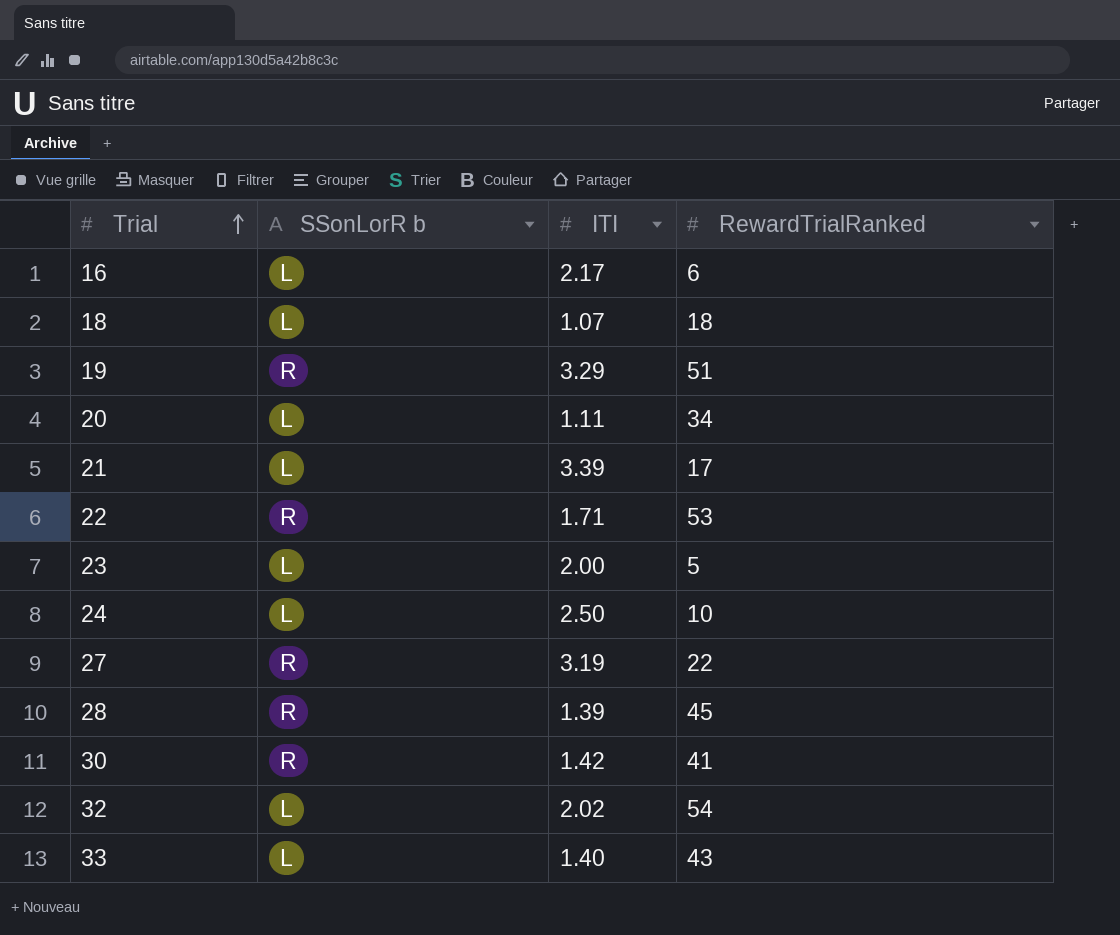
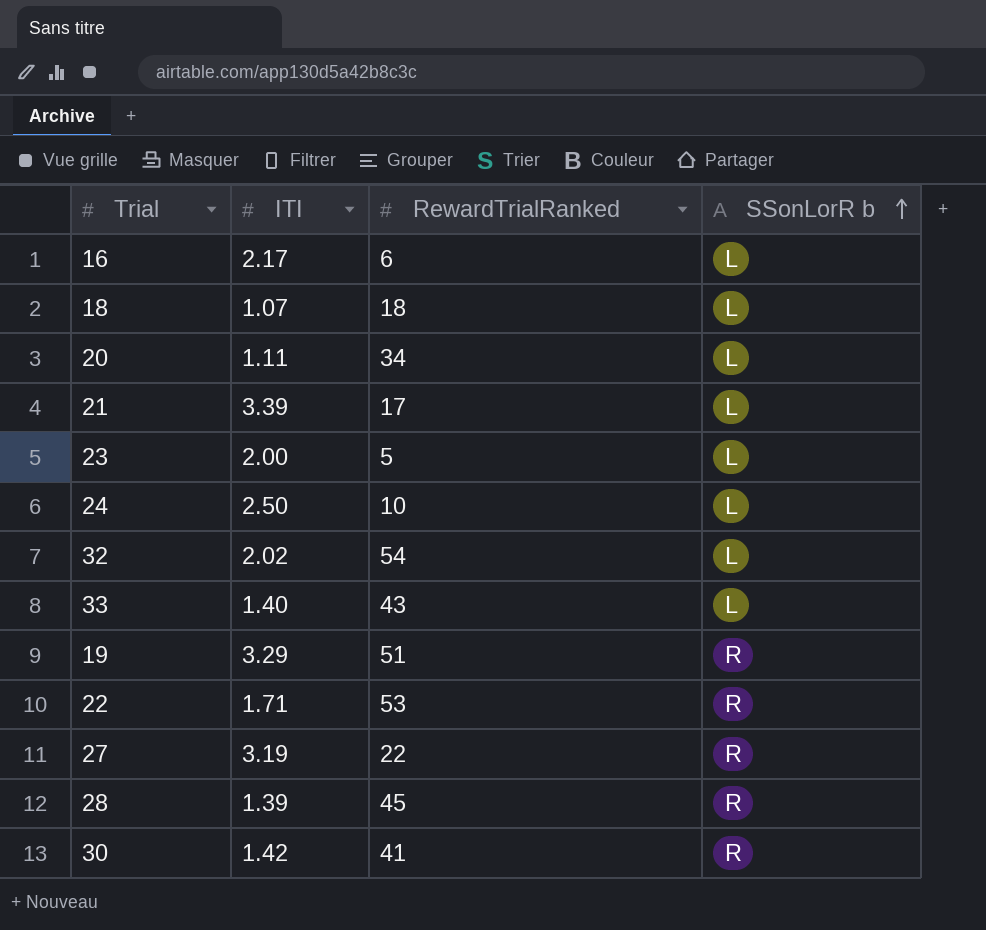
row order: Trial ascending -> SSonLorR b ascending
column SSonLorR b | position: 2 -> 4

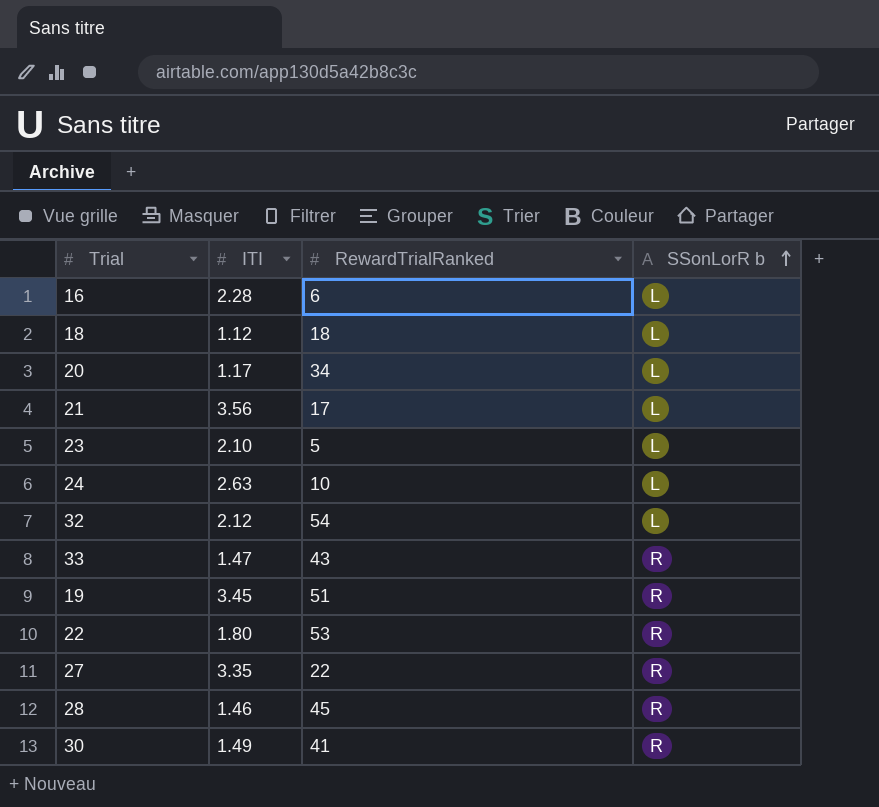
16 | ITI: 2.17 -> 2.28
18 | ITI: 1.07 -> 1.12
20 | ITI: 1.11 -> 1.17
21 | ITI: 3.39 -> 3.56
23 | ITI: 2.00 -> 2.10
24 | ITI: 2.50 -> 2.63
32 | ITI: 2.02 -> 2.12
33 | ITI: 1.40 -> 1.47
33 | SSonLorR b: L -> R
19 | ITI: 3.29 -> 3.45
22 | ITI: 1.71 -> 1.80
27 | ITI: 3.19 -> 3.35
28 | ITI: 1.39 -> 1.46
30 | ITI: 1.42 -> 1.49

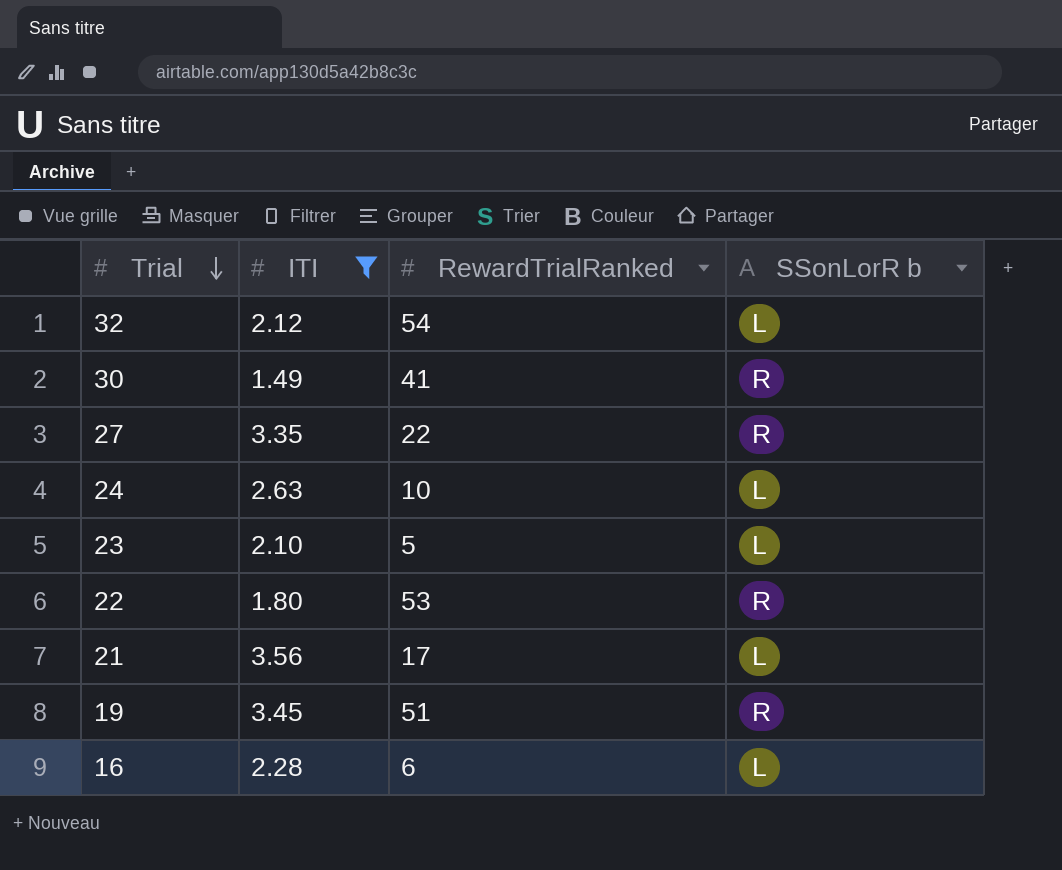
filter: none -> ITI >= 1.49
row order: SSonLorR b ascending -> Trial descending

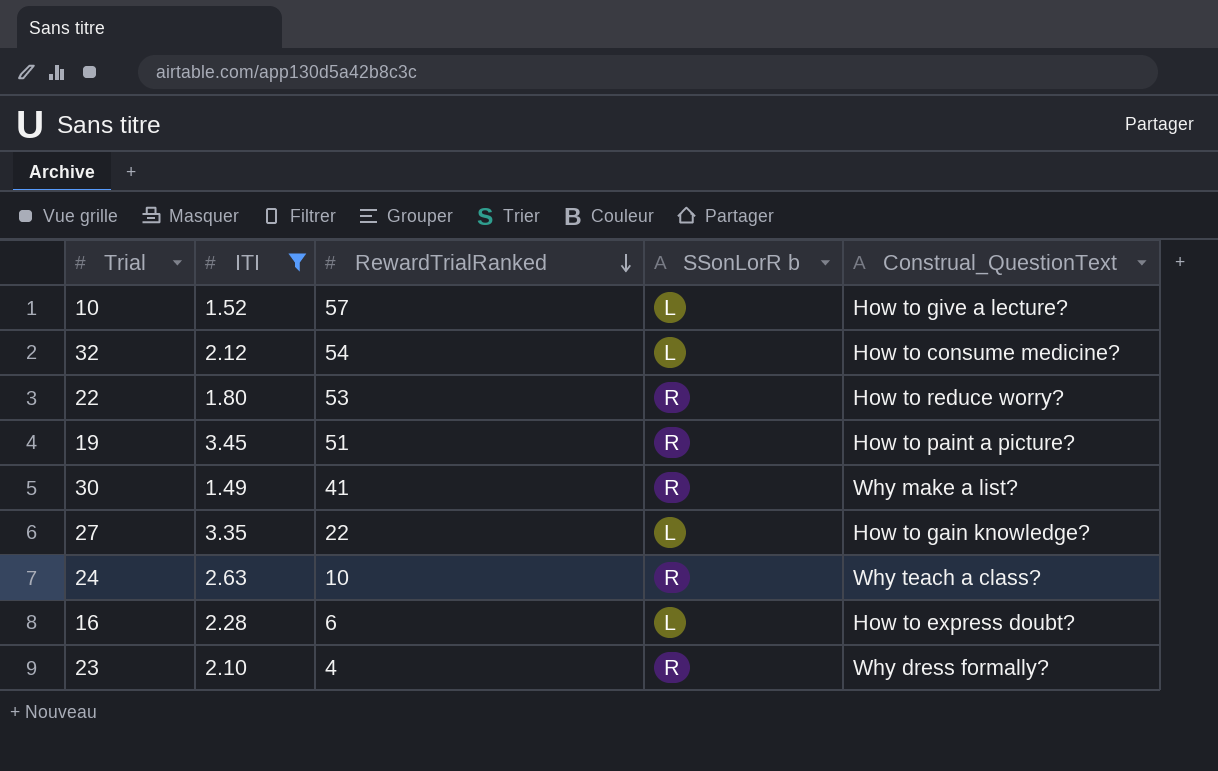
row order: Trial descending -> RewardTrialRanked descending
column Construal_QuestionText | position: none -> 5
row 21: 3.56 | 17 | L -> none
row 10: none -> 1.52 | 57 | L | How to give a lecture?
27 | SSonLorR b: R -> L
24 | SSonLorR b: L -> R
23 | RewardTrialRanked: 5 -> 4
23 | SSonLorR b: L -> R

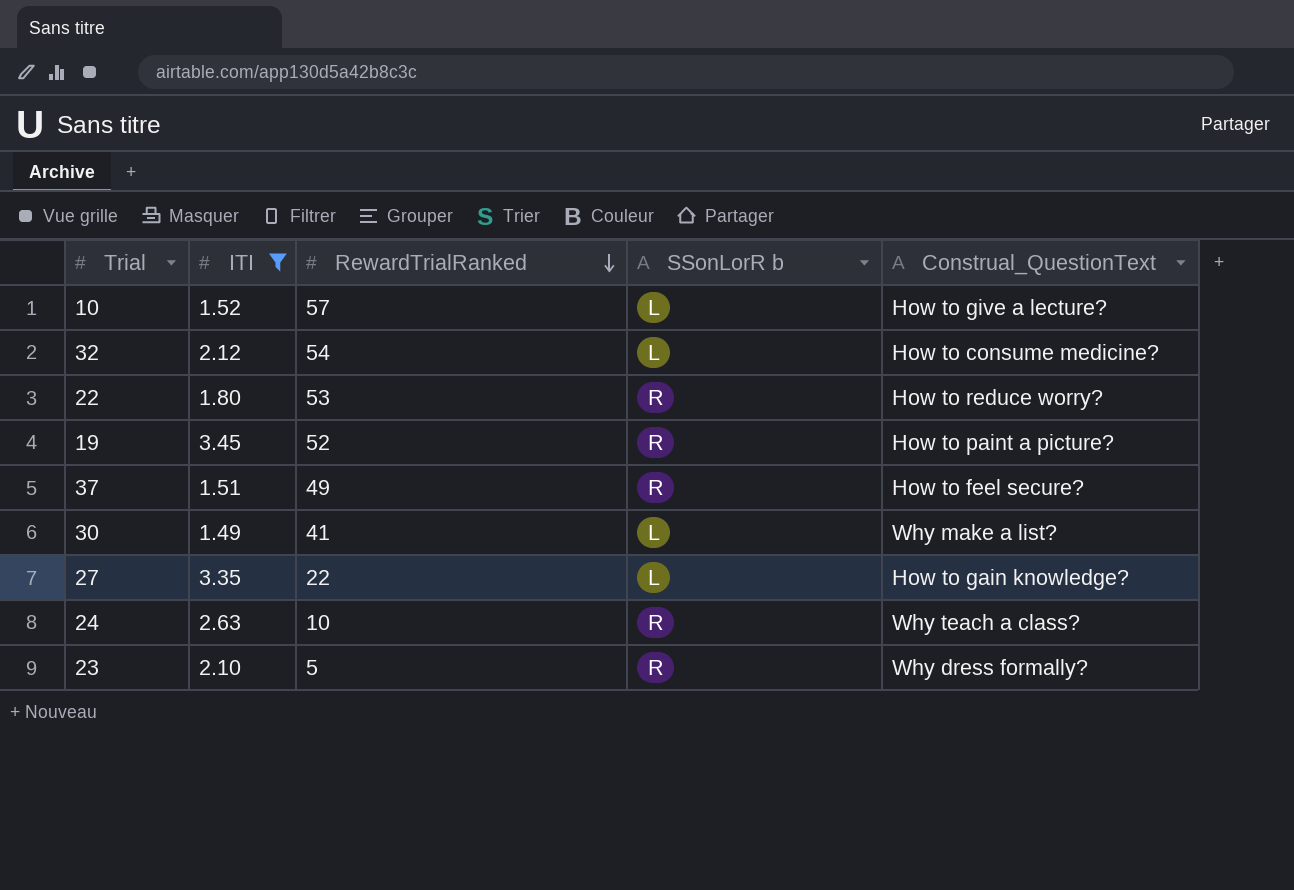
row 16: 2.28 | 6 | L | How to express doubt? -> none
19 | RewardTrialRanked: 51 -> 52
row 37: none -> 1.51 | 49 | R | How to feel secure?
30 | SSonLorR b: R -> L
23 | RewardTrialRanked: 4 -> 5

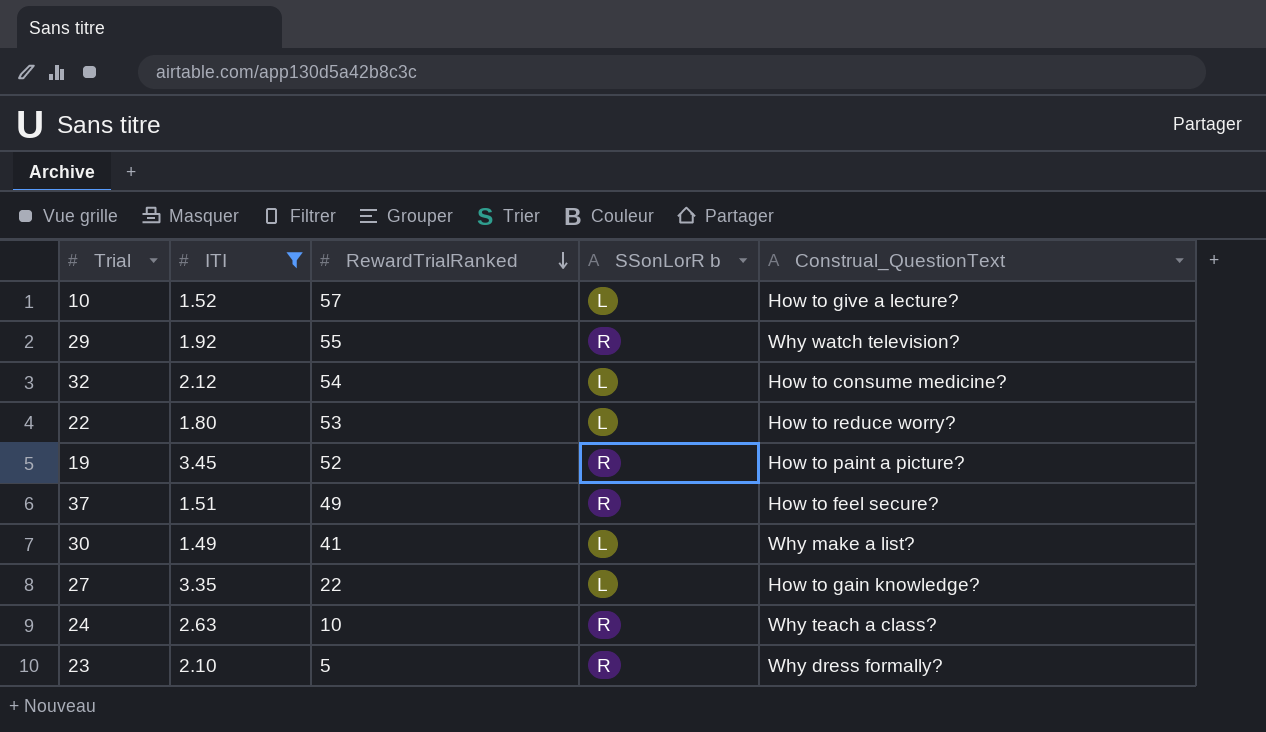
row 29: none -> 1.92 | 55 | R | Why watch television?
22 | SSonLorR b: R -> L

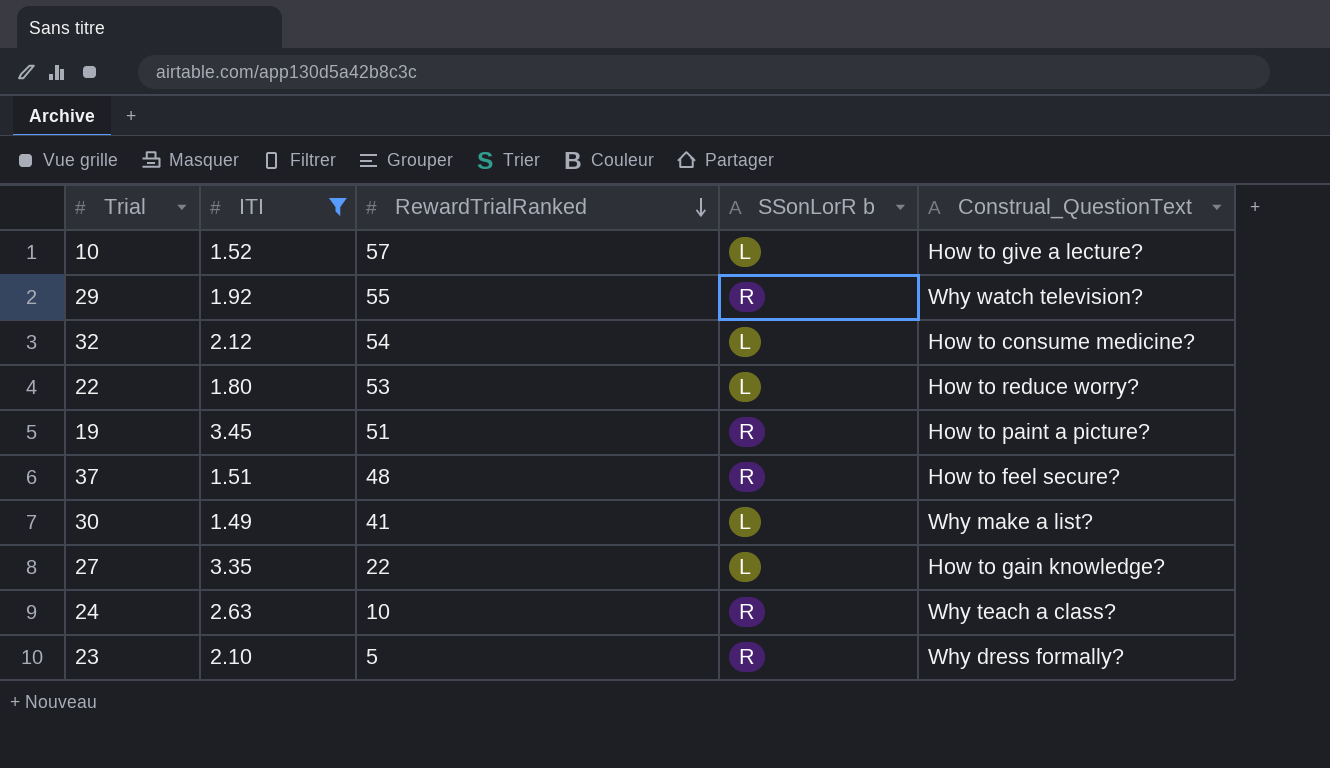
19 | RewardTrialRanked: 52 -> 51
37 | RewardTrialRanked: 49 -> 48

